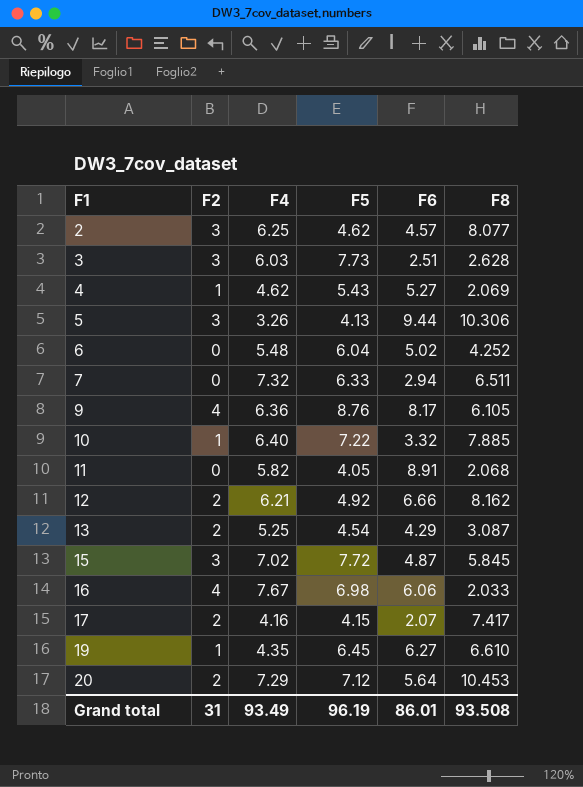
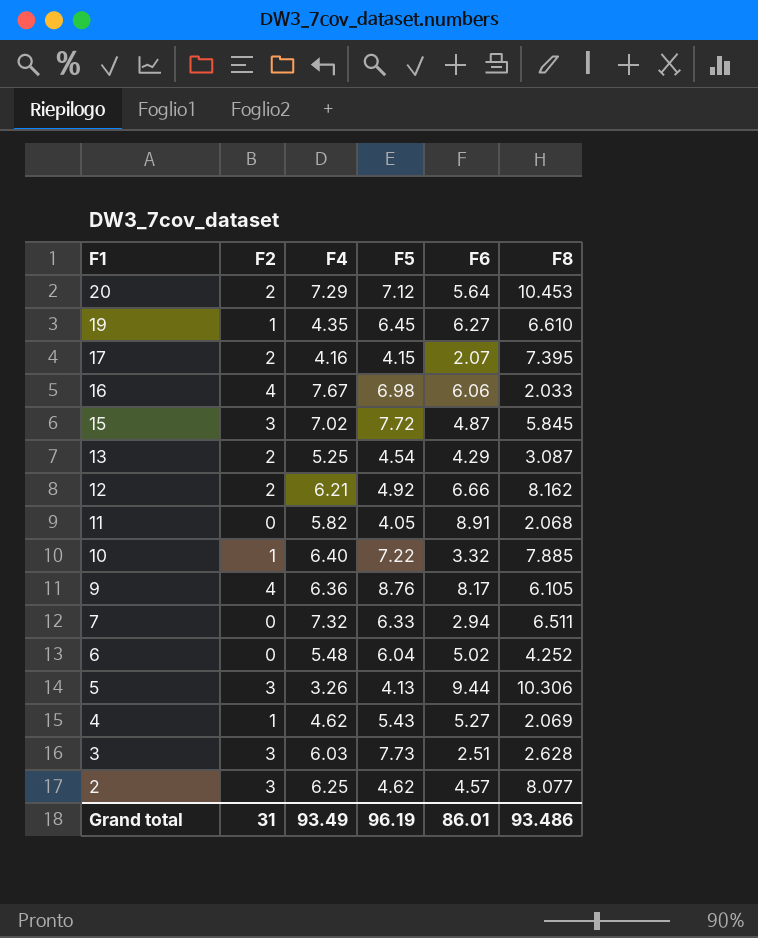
row order: F1 ascending -> F1 descending
17 | F8: 7.417 -> 7.395
Grand total | F8: 93.508 -> 93.486

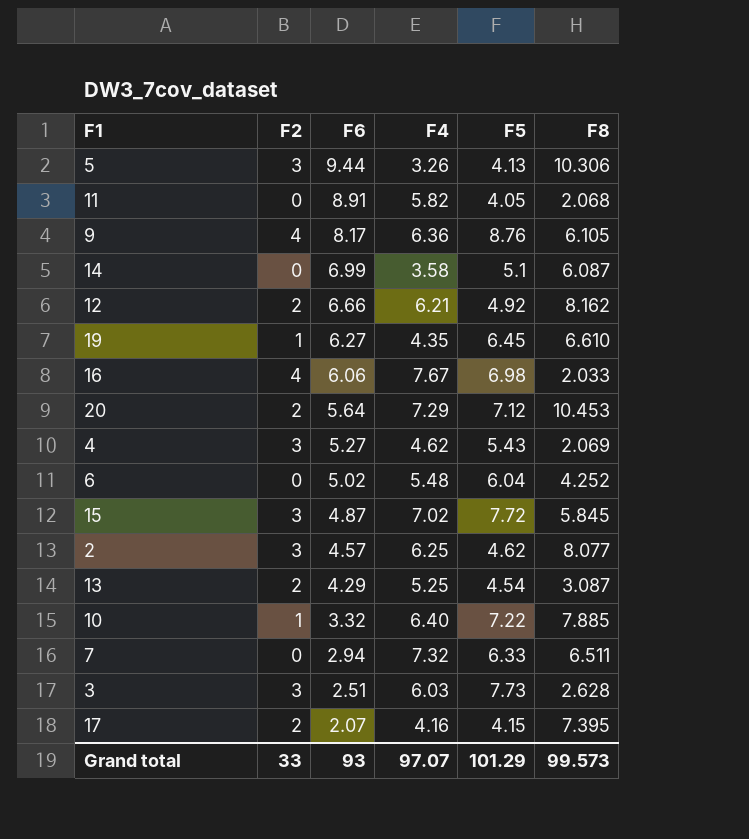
row order: F1 descending -> F6 descending
column F6 | position: 5 -> 3
row 14: none -> 0 | 6.99 | 3.58 | 5.1 | 6.087
4 | F2: 1 -> 3
Grand total | F2: 31 -> 33
Grand total | F6: 86.01 -> 93
Grand total | F4: 93.49 -> 97.07
Grand total | F5: 96.19 -> 101.29
Grand total | F8: 93.486 -> 99.573

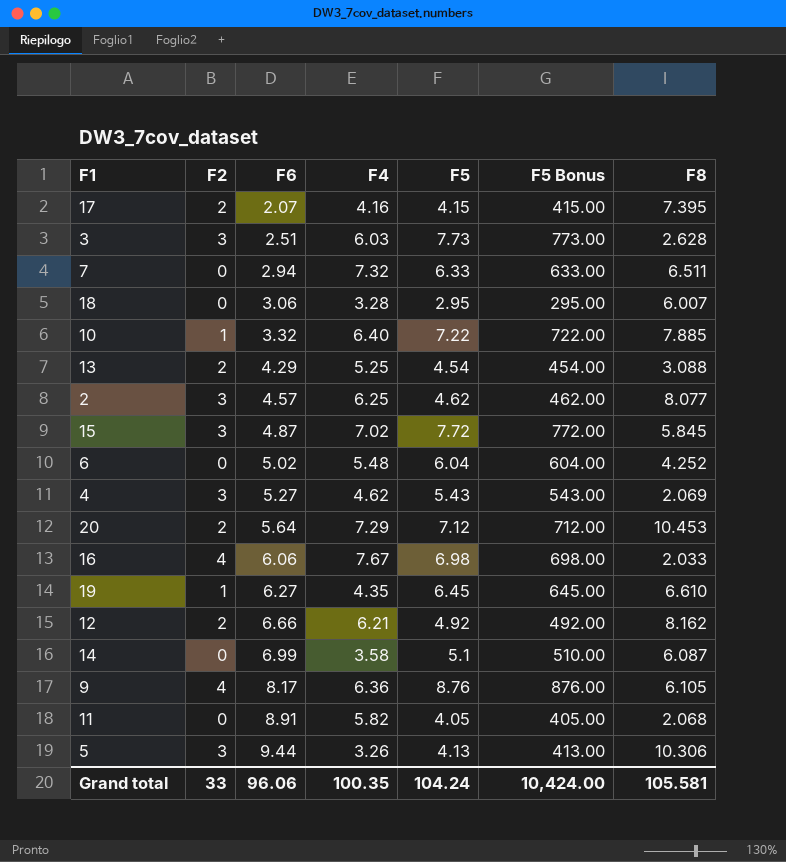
row order: F6 descending -> F6 ascending
column F5 Bonus | formula: none -> [F5] * 100
row 18: none -> 0 | 3.06 | 3.28 | 2.95 | 295.00 | 6.007
13 | F8: 3.087 -> 3.088
Grand total | F6: 93 -> 96.06
Grand total | F4: 97.07 -> 100.35
Grand total | F5: 101.29 -> 104.24
Grand total | F8: 99.573 -> 105.581

